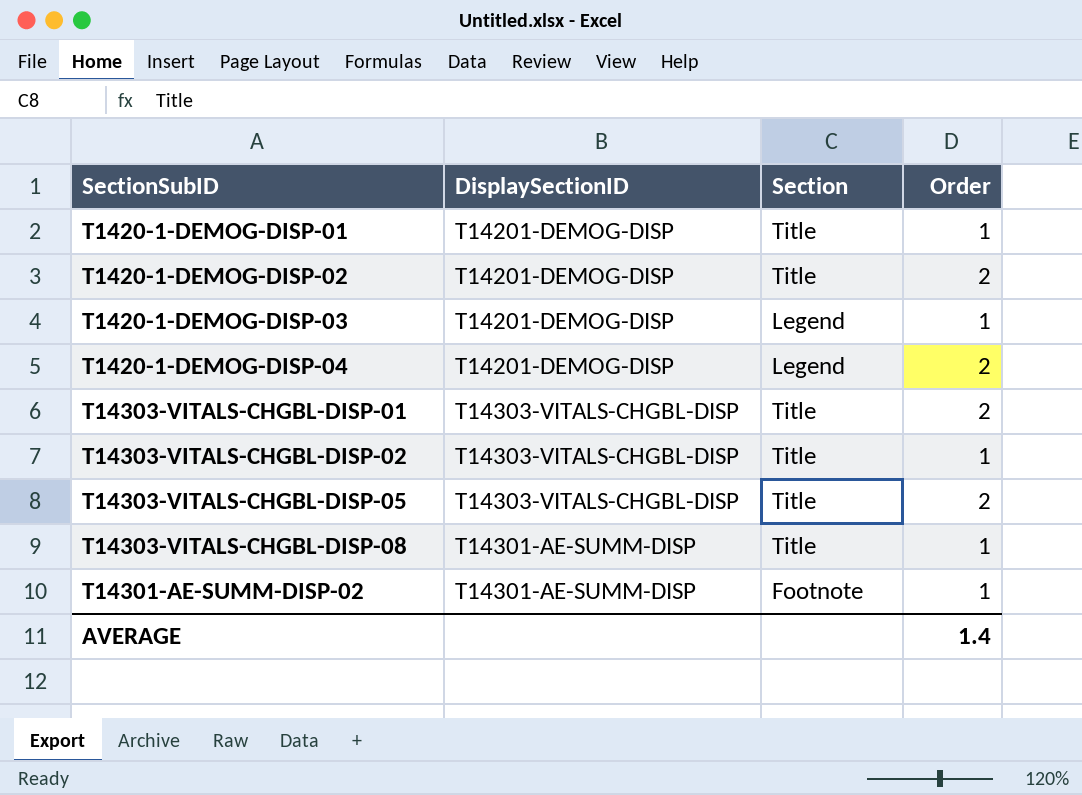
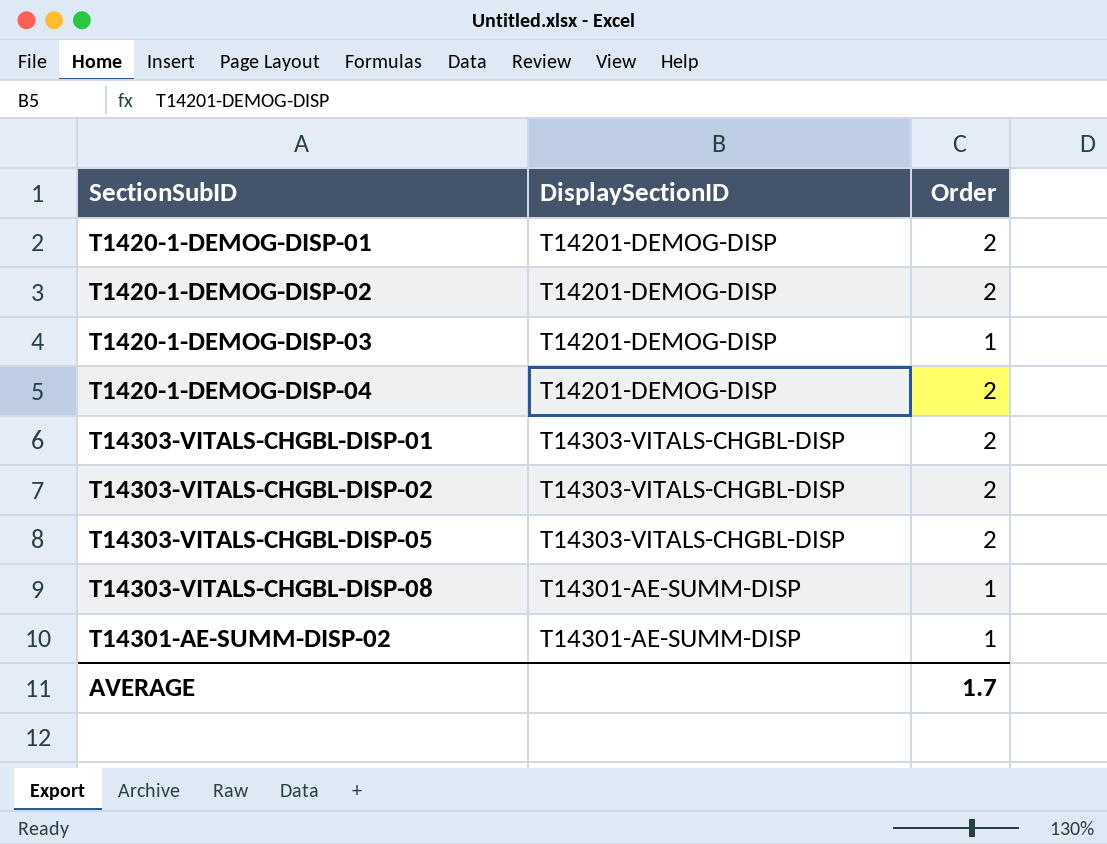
column Section | position: 3 -> none
T1420-1-DEMOG-DISP-01 | Order: 1 -> 2
T14303-VITALS-CHGBL-DISP-02 | Order: 1 -> 2
AVERAGE | Order: 1.4 -> 1.7

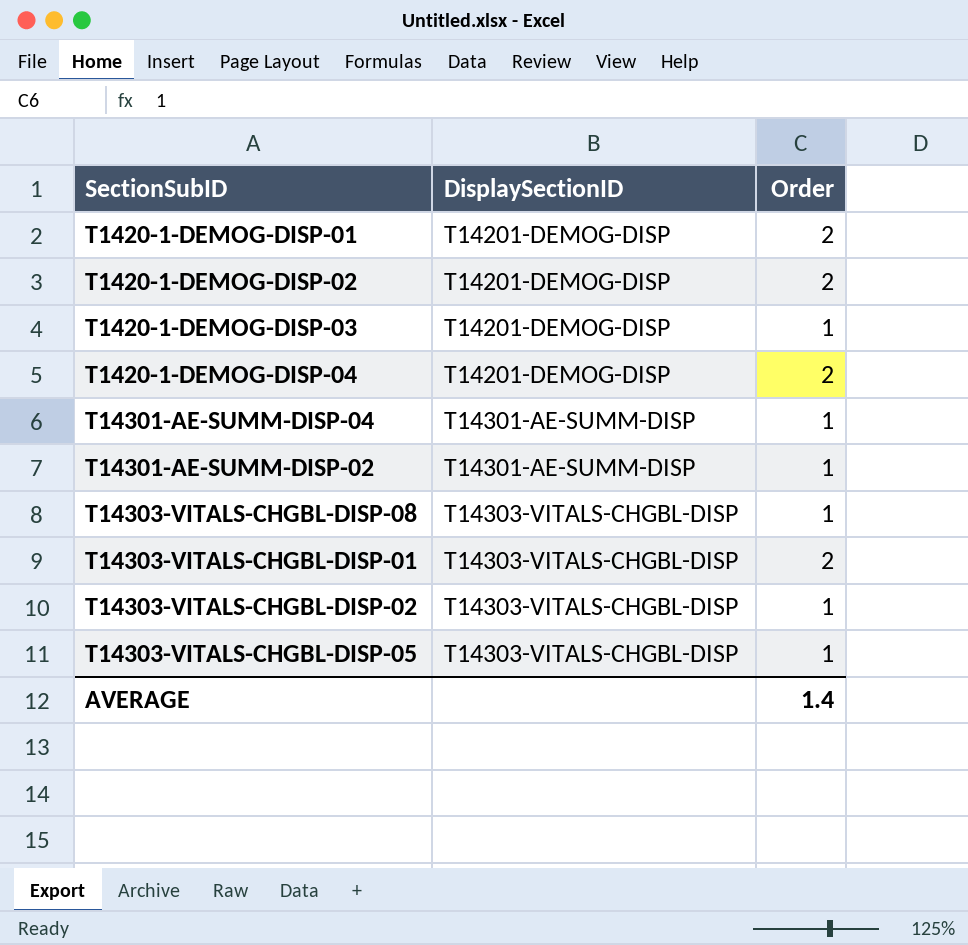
row order: none -> DisplaySectionID ascending
row T14301-AE-SUMM-DISP-04: none -> T14301-AE-SUMM-DISP | 1
T14303-VITALS-CHGBL-DISP-08 | DisplaySectionID: T14301-AE-SUMM-DISP -> T14303-VITALS-CHGBL-DISP
T14303-VITALS-CHGBL-DISP-02 | Order: 2 -> 1
T14303-VITALS-CHGBL-DISP-05 | Order: 2 -> 1
AVERAGE | Order: 1.7 -> 1.4

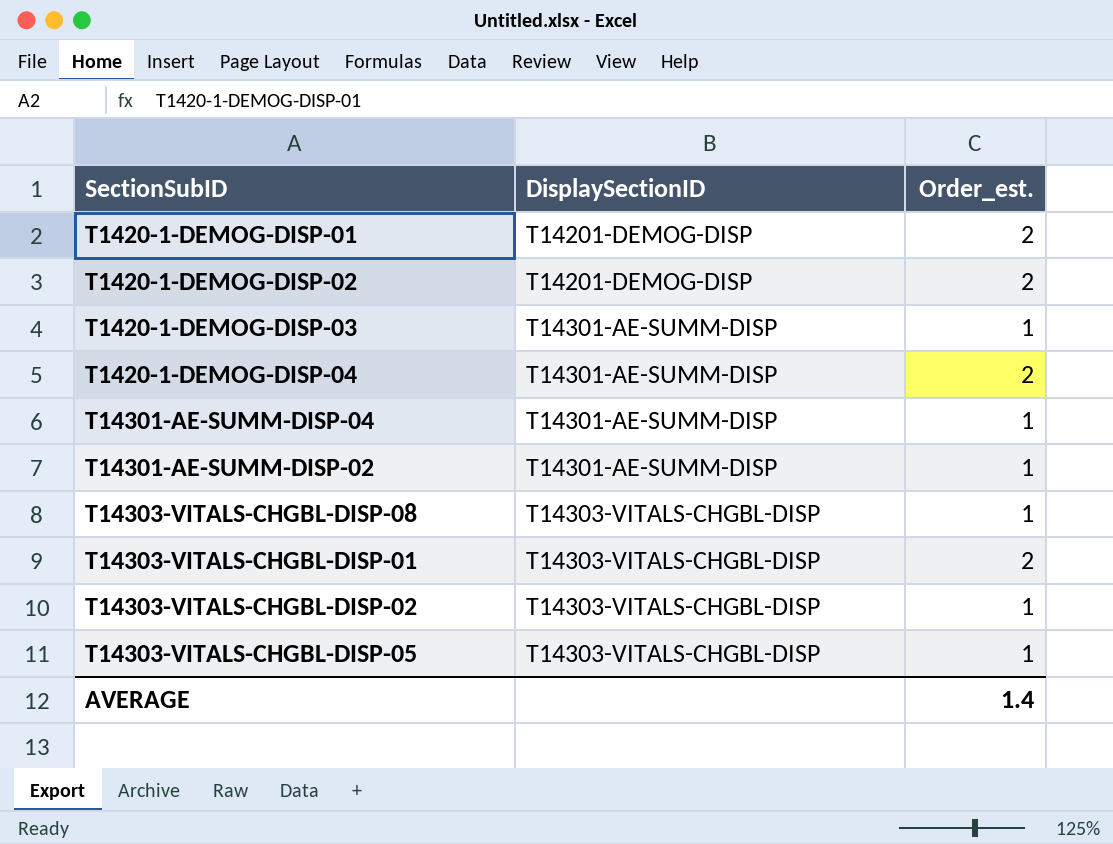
column name: Order -> Order_est.
T1420-1-DEMOG-DISP-03 | DisplaySectionID: T14201-DEMOG-DISP -> T14301-AE-SUMM-DISP
T1420-1-DEMOG-DISP-04 | DisplaySectionID: T14201-DEMOG-DISP -> T14301-AE-SUMM-DISP

